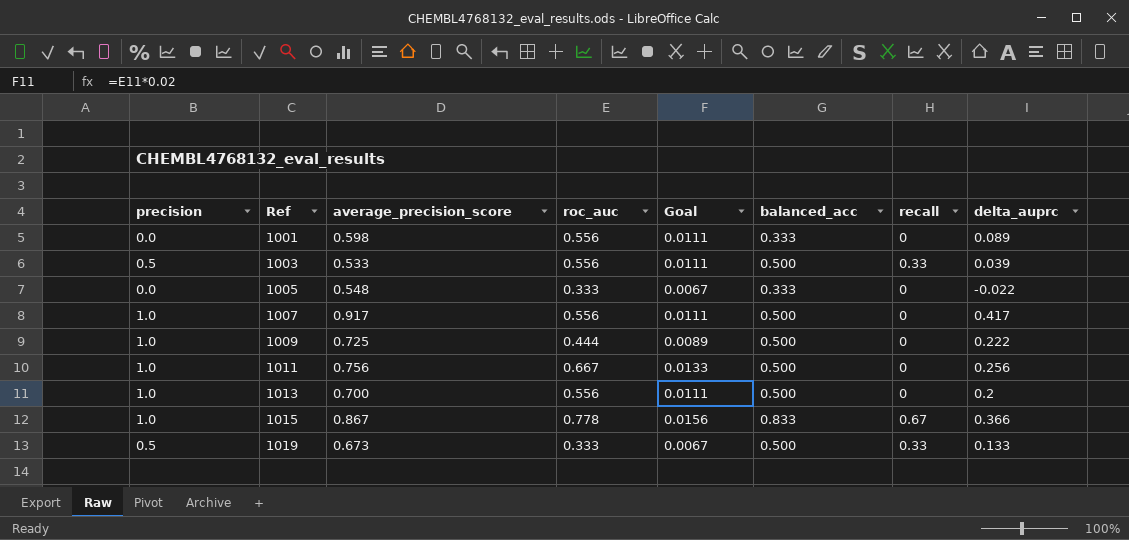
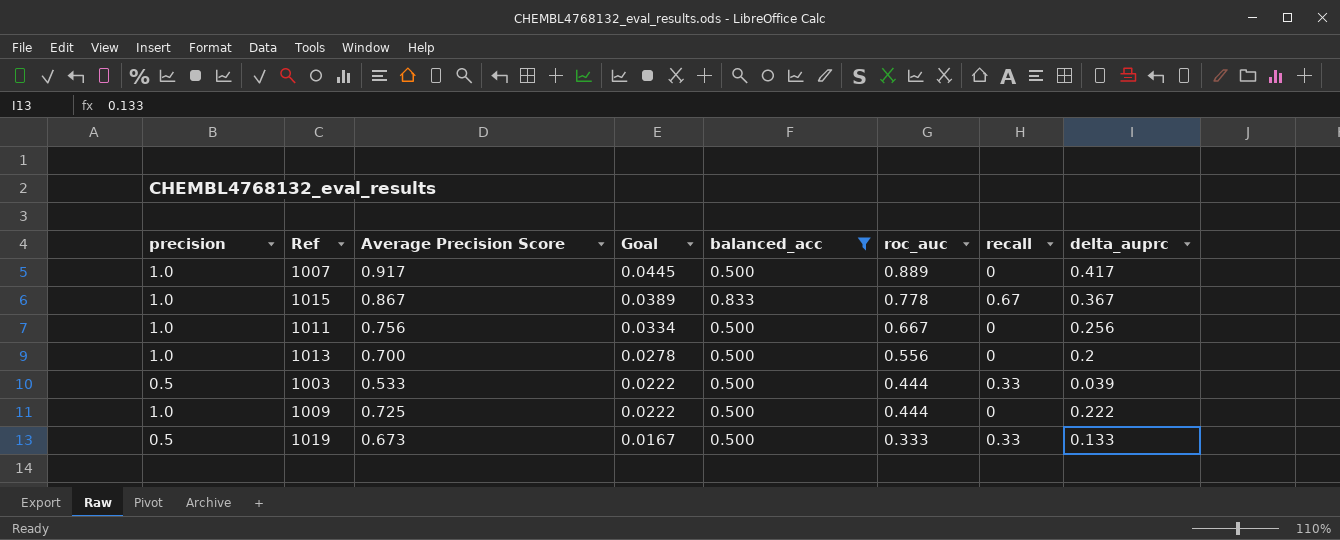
filter: none -> balanced_acc != 0.333
row order: Ref ascending -> Goal descending
column name: average_precision_score -> Average Precision Score
column Goal | formula: [roc_auc] * 0.02 -> [roc_auc] * 0.05
column roc_auc | position: 4 -> 6
1007 | roc_auc: 0.556 -> 0.889
1015 | delta_auprc: 0.366 -> 0.367
1003 | roc_auc: 0.556 -> 0.444

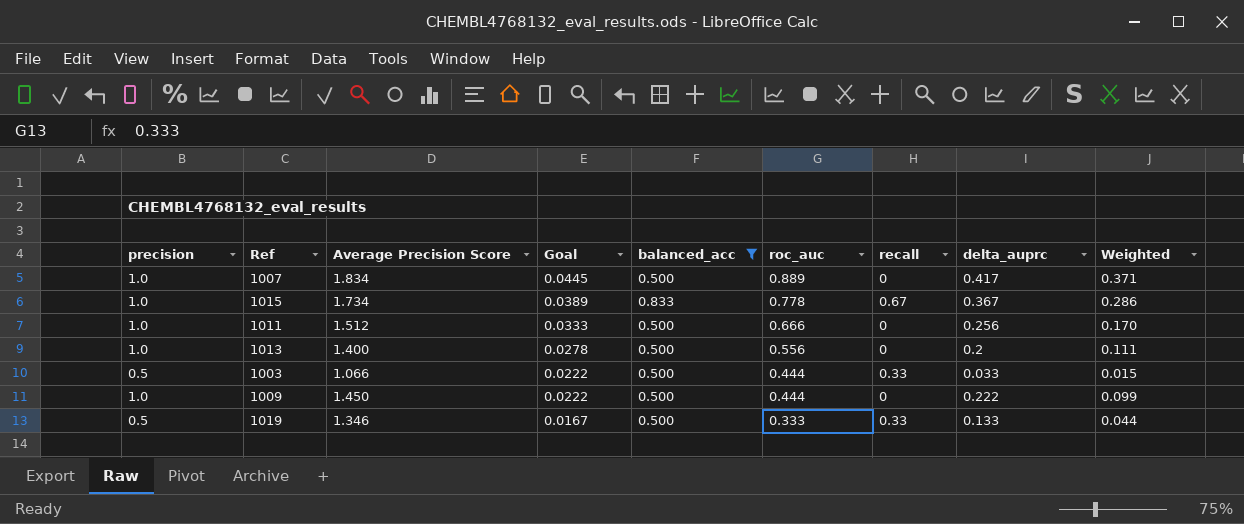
column Weighted | formula: none -> [roc_auc] * [delta_auprc]
1007 | Average Precision Score: 0.917 -> 1.834
1015 | Average Precision Score: 0.867 -> 1.734
1011 | Average Precision Score: 0.756 -> 1.512
1011 | Goal: 0.0334 -> 0.0333
1011 | roc_auc: 0.667 -> 0.666
1013 | Average Precision Score: 0.700 -> 1.400
1003 | Average Precision Score: 0.533 -> 1.066
1003 | delta_auprc: 0.039 -> 0.033
1009 | Average Precision Score: 0.725 -> 1.450
1019 | Average Precision Score: 0.673 -> 1.346

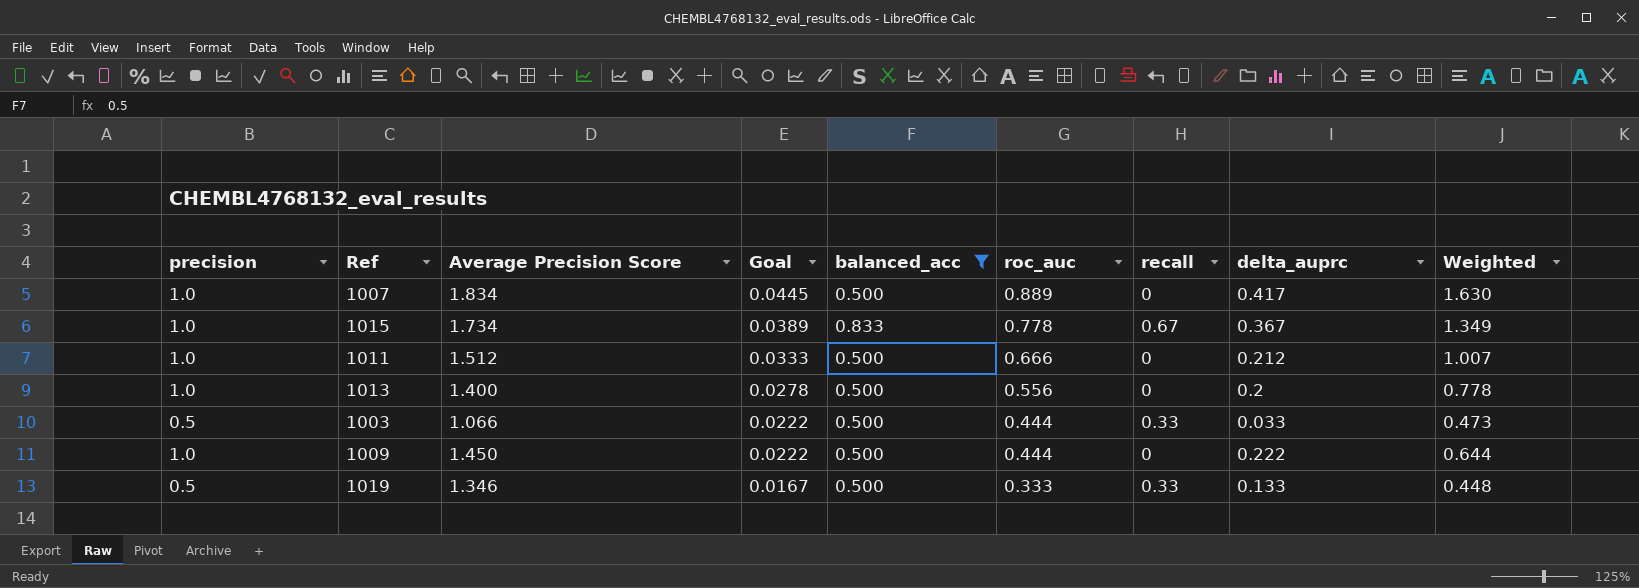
column Weighted | formula: [roc_auc] * [delta_auprc] -> [Average Precision Score] * [roc_auc]
1011 | delta_auprc: 0.256 -> 0.212

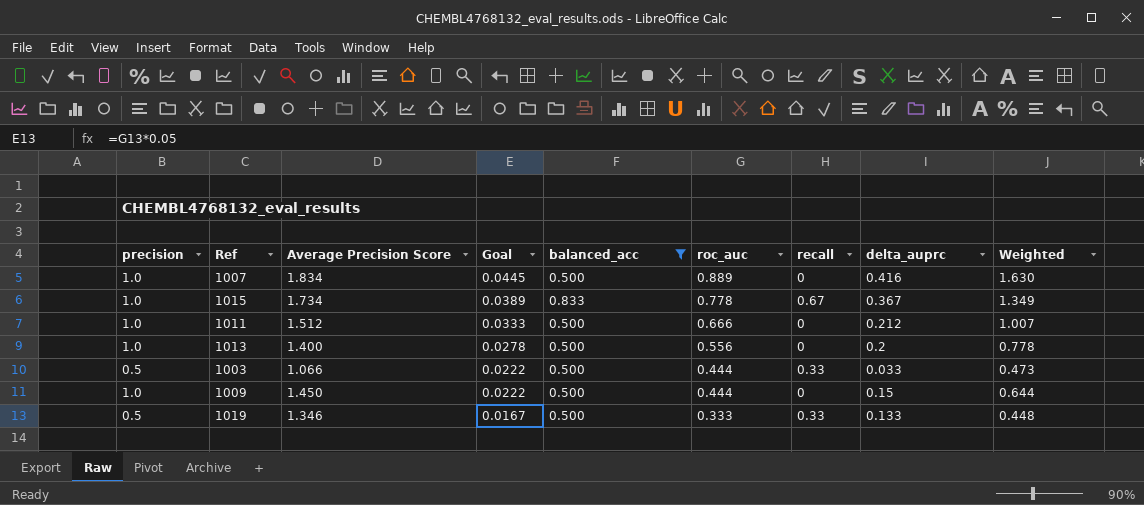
1007 | delta_auprc: 0.417 -> 0.416
1009 | delta_auprc: 0.222 -> 0.15

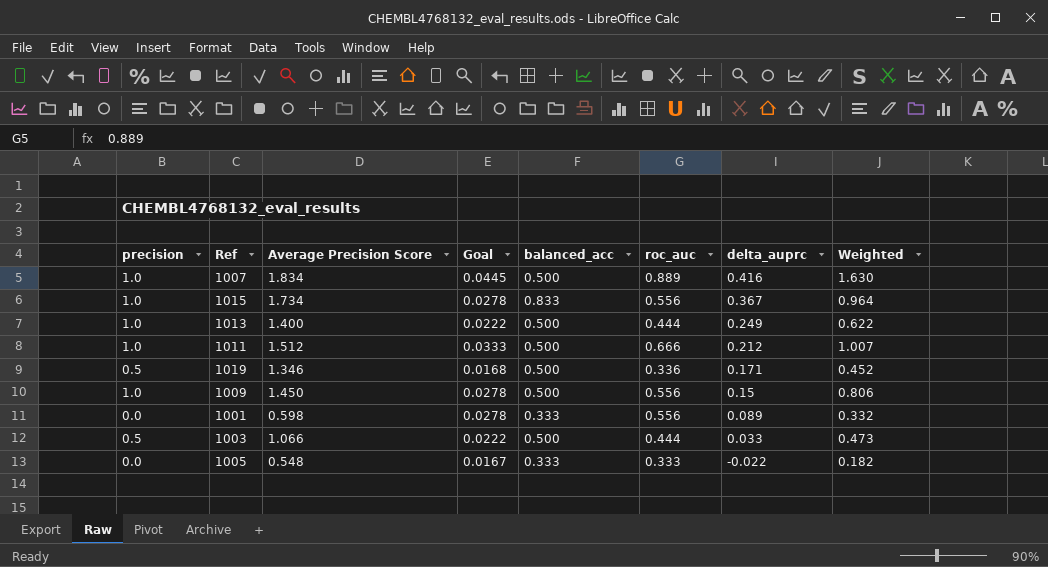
filter: balanced_acc != 0.333 -> none
row order: Goal descending -> delta_auprc descending
column recall | position: 7 -> none
1015 | Goal: 0.0389 -> 0.0278
1015 | roc_auc: 0.778 -> 0.556
1015 | Weighted: 1.349 -> 0.964
1013 | Goal: 0.0278 -> 0.0222
1013 | roc_auc: 0.556 -> 0.444
1013 | delta_auprc: 0.2 -> 0.249
1013 | Weighted: 0.778 -> 0.622
1019 | Goal: 0.0167 -> 0.0168
1019 | roc_auc: 0.333 -> 0.336
1019 | delta_auprc: 0.133 -> 0.171
1019 | Weighted: 0.448 -> 0.452
1009 | Goal: 0.0222 -> 0.0278
1009 | roc_auc: 0.444 -> 0.556
1009 | Weighted: 0.644 -> 0.806

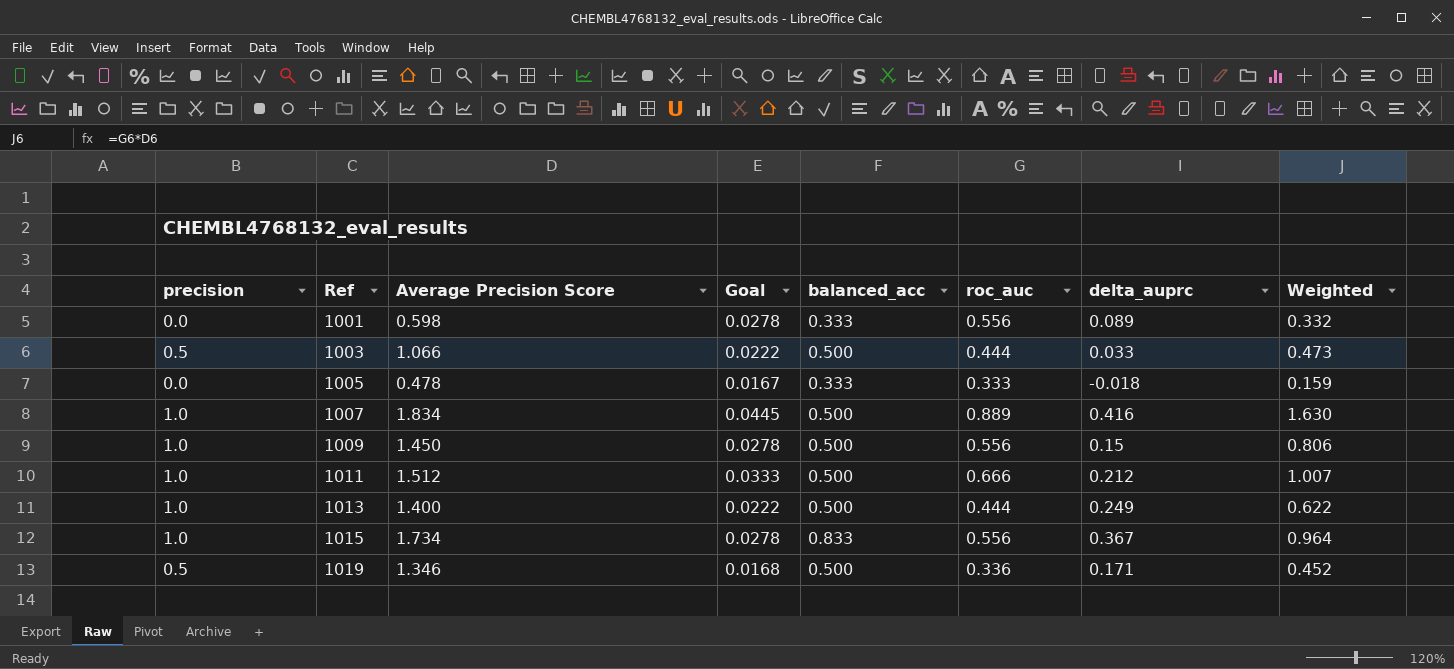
row order: delta_auprc descending -> Ref ascending
1005 | Average Precision Score: 0.548 -> 0.478
1005 | delta_auprc: -0.022 -> -0.018
1005 | Weighted: 0.182 -> 0.159

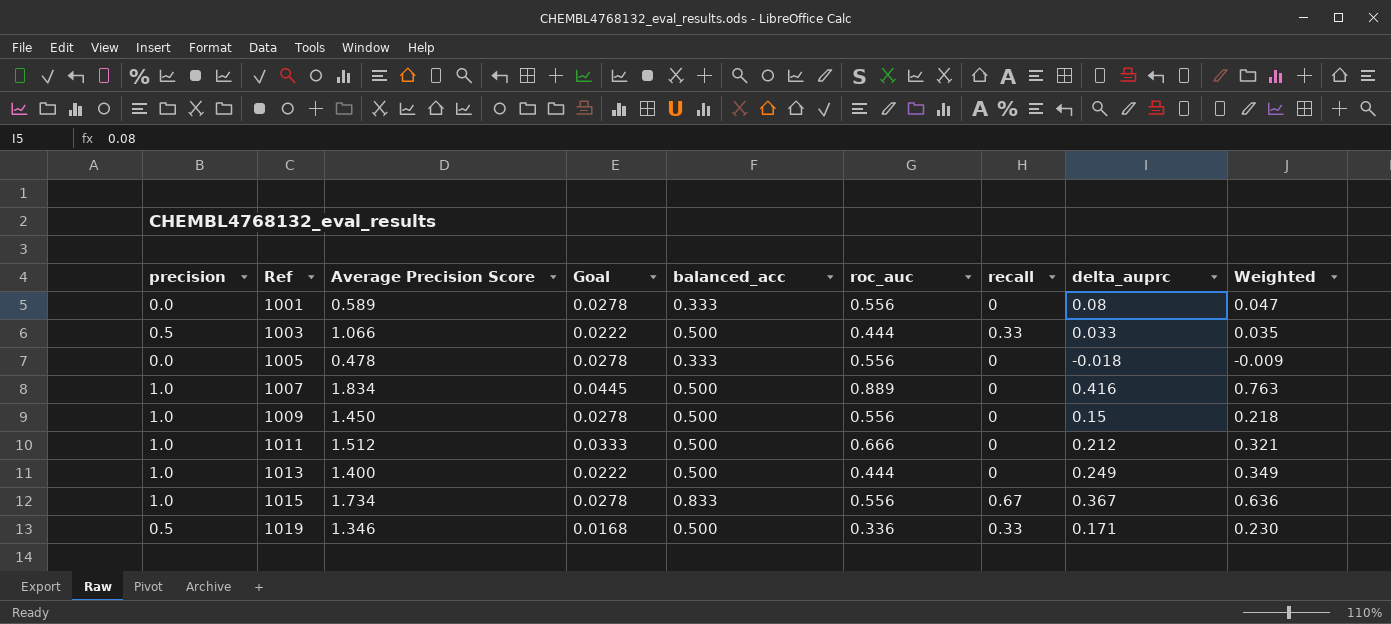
column recall | position: none -> 7
column Weighted | formula: [Average Precision Score] * [roc_auc] -> [Average Precision Score] * [delta_auprc]
1001 | Average Precision Score: 0.598 -> 0.589
1001 | delta_auprc: 0.089 -> 0.08
1005 | Goal: 0.0167 -> 0.0278
1005 | roc_auc: 0.333 -> 0.556

